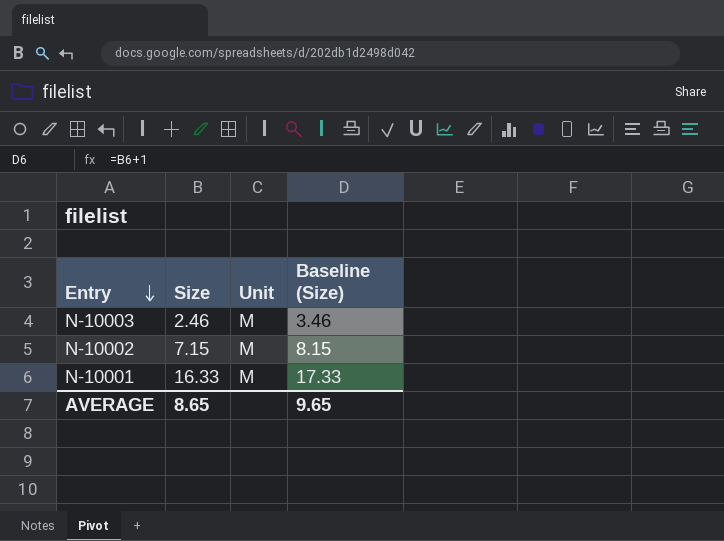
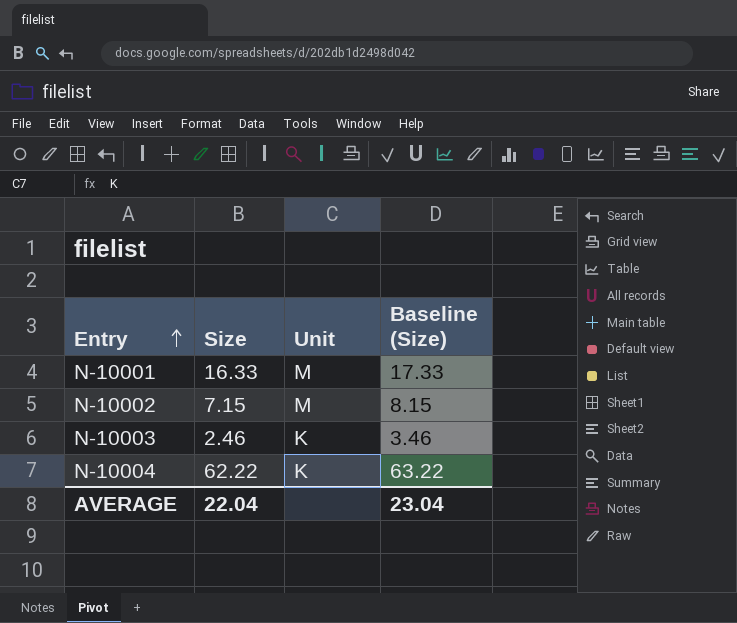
row order: Entry descending -> Entry ascending
N-10003 | Unit: M -> K
row N-10004: none -> 62.22 | K | 63.22
AVERAGE | Size: 8.65 -> 22.04
AVERAGE | Baseline (Size): 9.65 -> 23.04

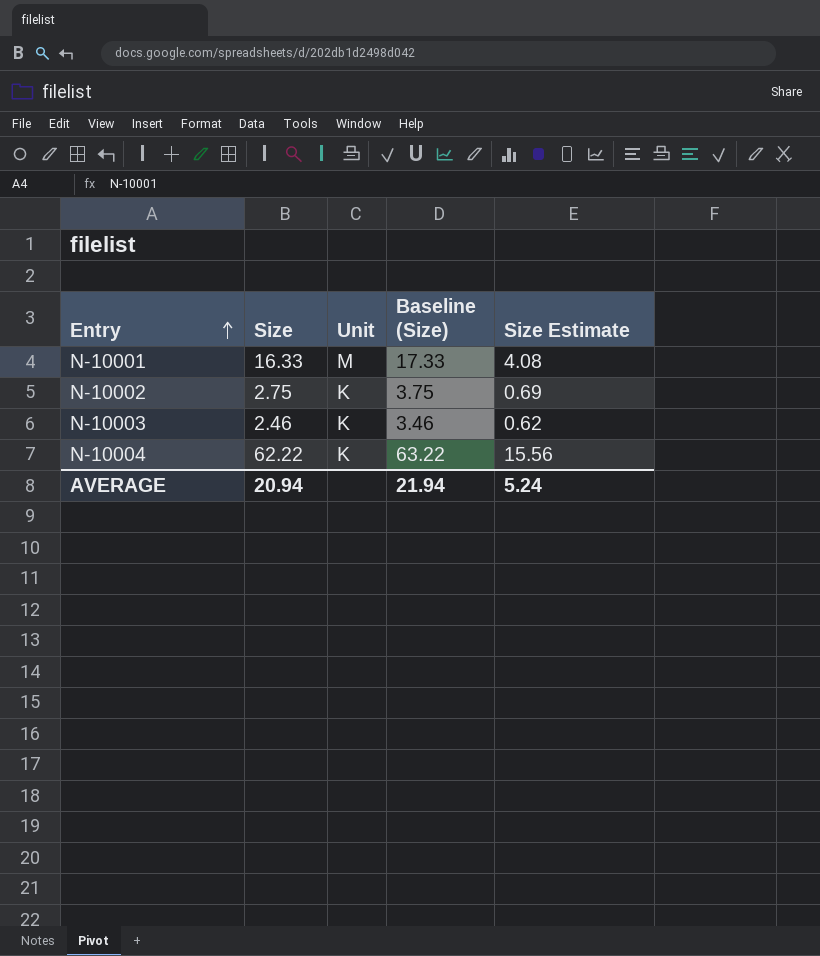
column Size Estimate | formula: none -> [Size] * 0.25
N-10002 | Size: 7.15 -> 2.75
N-10002 | Unit: M -> K
N-10002 | Baseline (Size): 8.15 -> 3.75
AVERAGE | Size: 22.04 -> 20.94
AVERAGE | Baseline (Size): 23.04 -> 21.94

